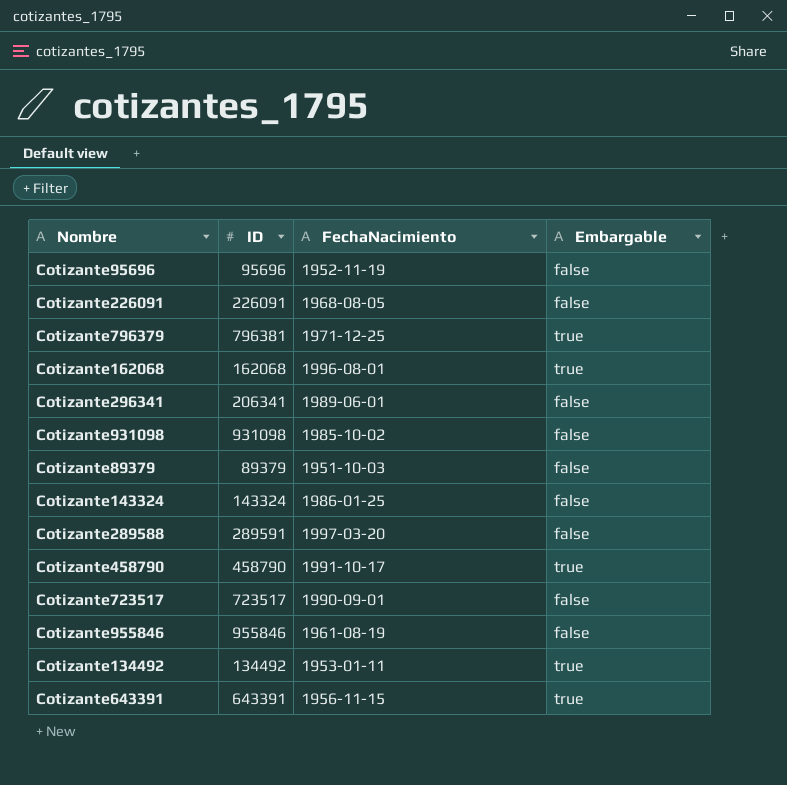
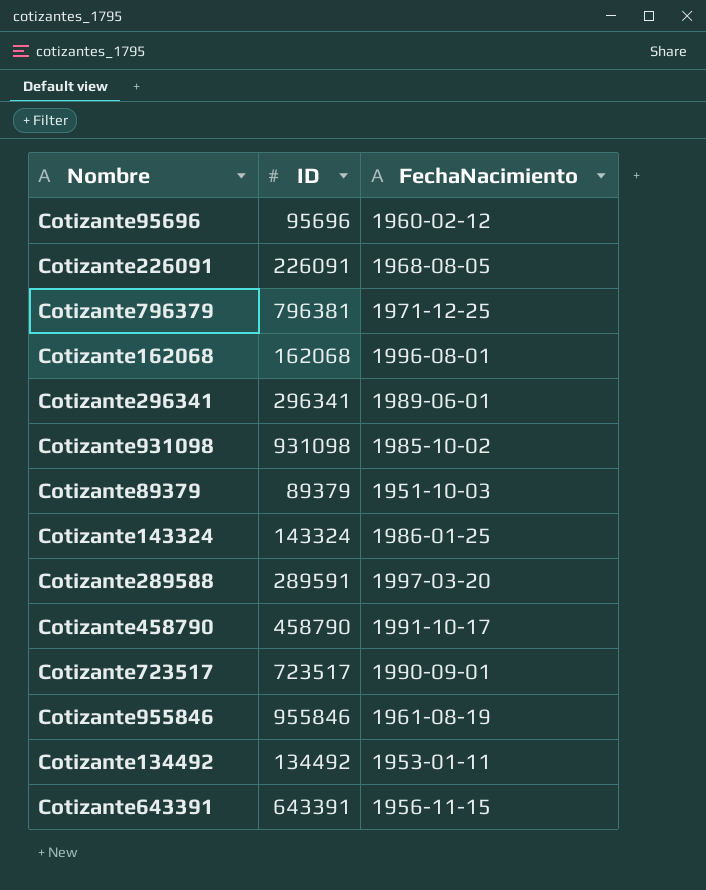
column Embargable | position: 4 -> none
Cotizante95696 | FechaNacimiento: 1952-11-19 -> 1960-02-12
Cotizante296341 | ID: 206341 -> 296341

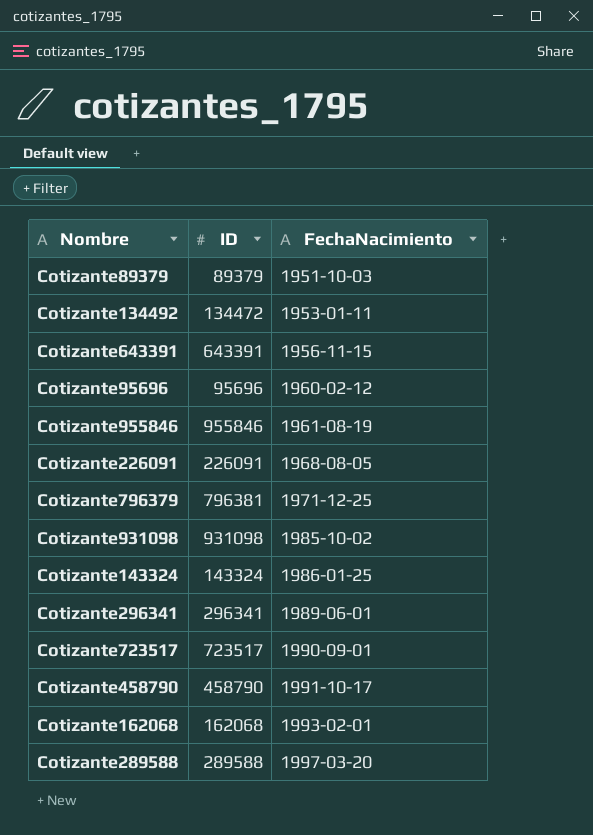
row order: none -> FechaNacimiento ascending
Cotizante134492 | ID: 134492 -> 134472
Cotizante162068 | FechaNacimiento: 1996-08-01 -> 1993-02-01
Cotizante289588 | ID: 289591 -> 289588

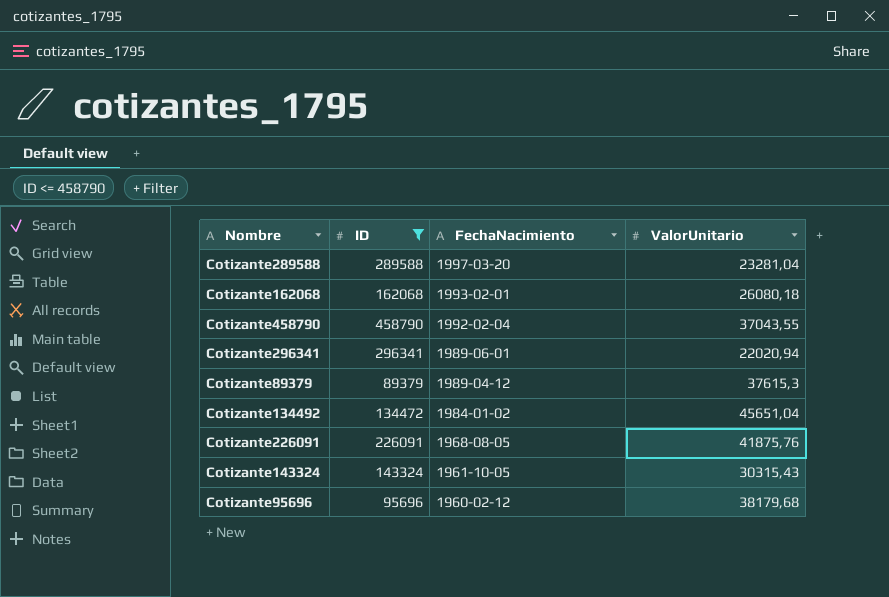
filter: none -> ID <= 458790
row order: FechaNacimiento ascending -> FechaNacimiento descending
column ValorUnitario | position: none -> 4
Cotizante458790 | FechaNacimiento: 1991-10-17 -> 1992-02-04
Cotizante89379 | FechaNacimiento: 1951-10-03 -> 1989-04-12
Cotizante134492 | FechaNacimiento: 1953-01-11 -> 1984-01-02
Cotizante143324 | FechaNacimiento: 1986-01-25 -> 1961-10-05

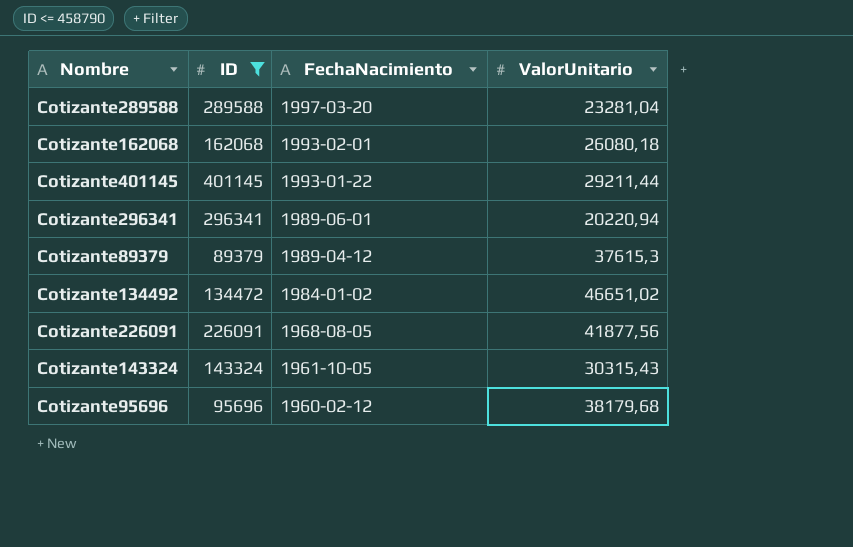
row Cotizante458790: 458790 | 1992-02-04 | 37043,55 -> none
row Cotizante401145: none -> 401145 | 1993-01-22 | 29211,44
Cotizante296341 | ValorUnitario: 22020,94 -> 20220,94
Cotizante134492 | ValorUnitario: 45651,04 -> 46651,02
Cotizante226091 | ValorUnitario: 41875,76 -> 41877,56

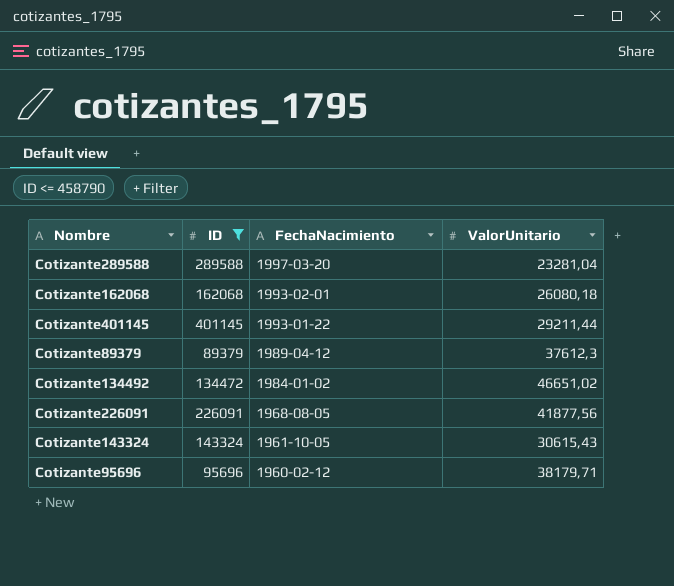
row Cotizante296341: 296341 | 1989-06-01 | 20220,94 -> none
Cotizante89379 | ValorUnitario: 37615,3 -> 37612,3
Cotizante143324 | ValorUnitario: 30315,43 -> 30615,43
Cotizante95696 | ValorUnitario: 38179,68 -> 38179,71

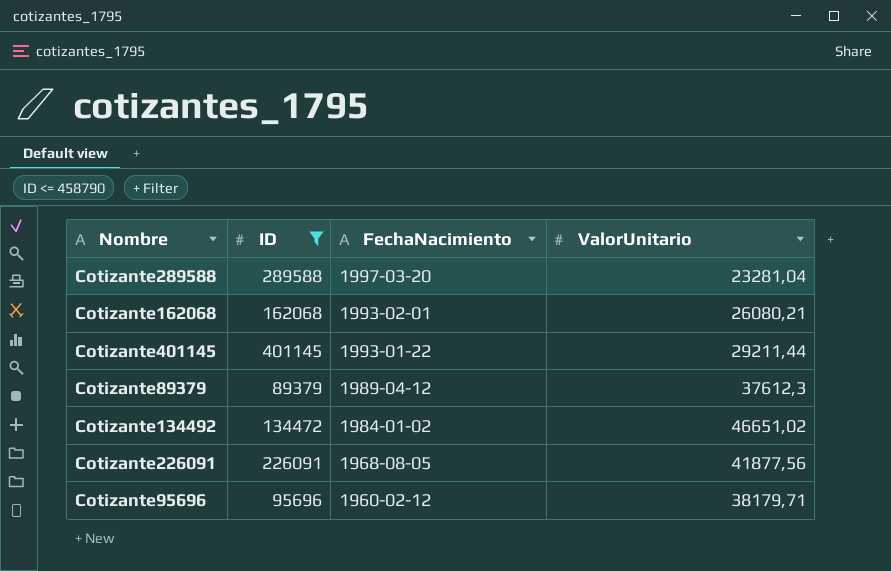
row Cotizante143324: 143324 | 1961-10-05 | 30615,43 -> none
Cotizante162068 | ValorUnitario: 26080,18 -> 26080,21

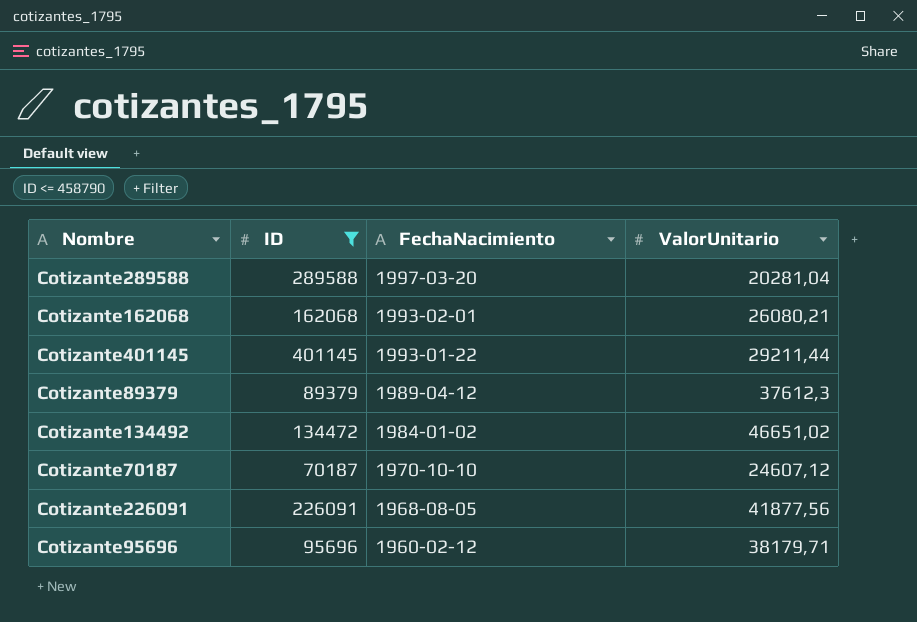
Cotizante289588 | ValorUnitario: 23281,04 -> 20281,04
row Cotizante70187: none -> 70187 | 1970-10-10 | 24607,12

